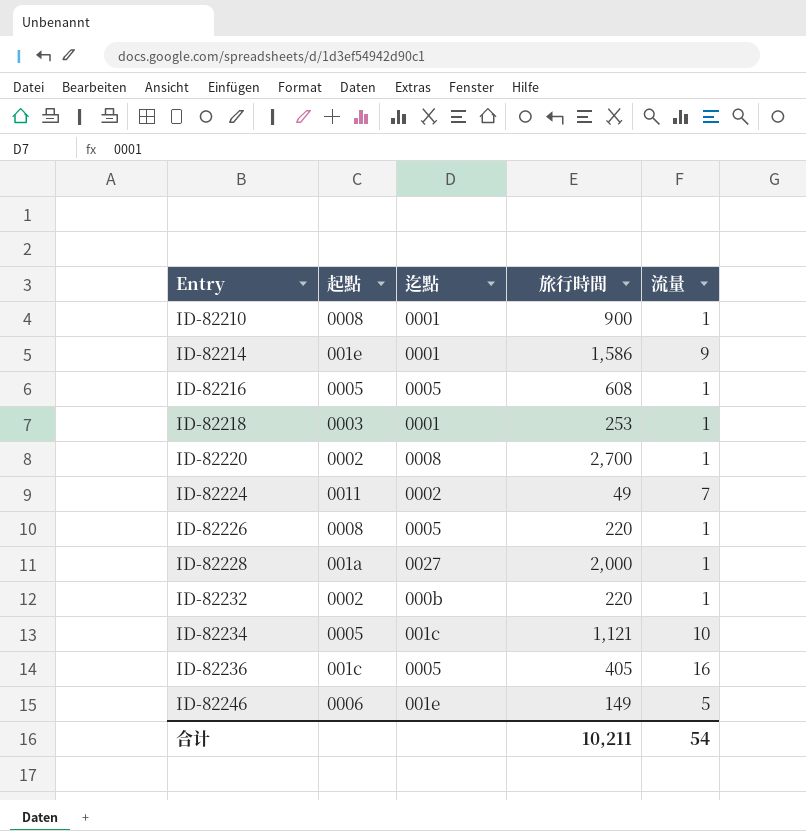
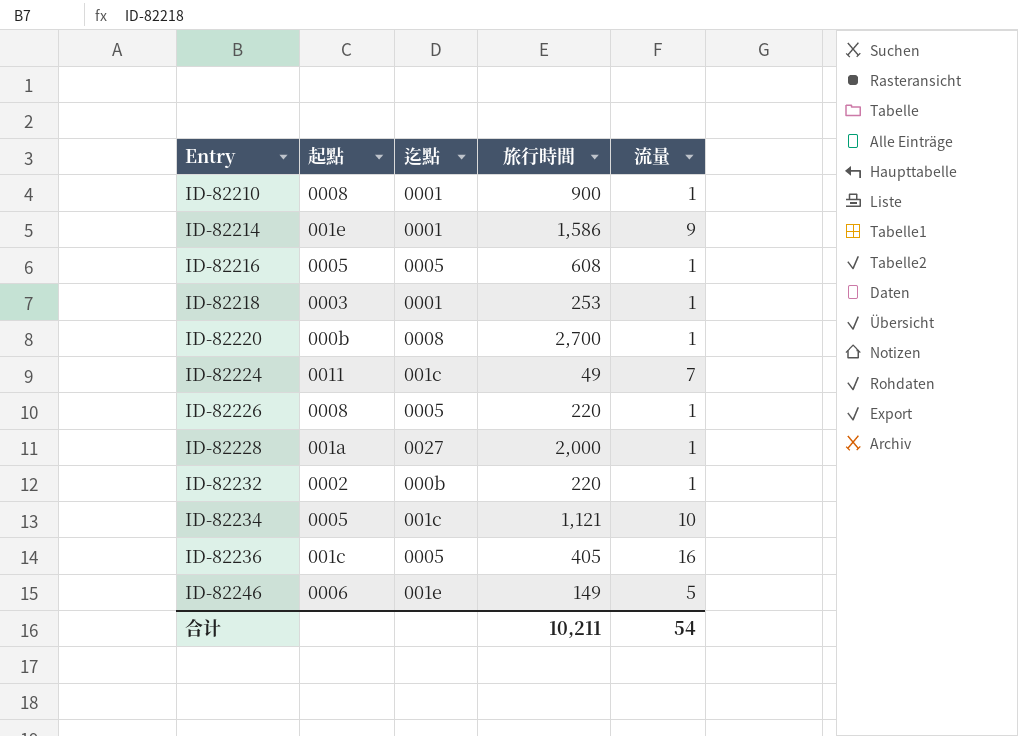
ID-82220 | 起點: 0002 -> 000b
ID-82224 | 迄點: 0002 -> 001c

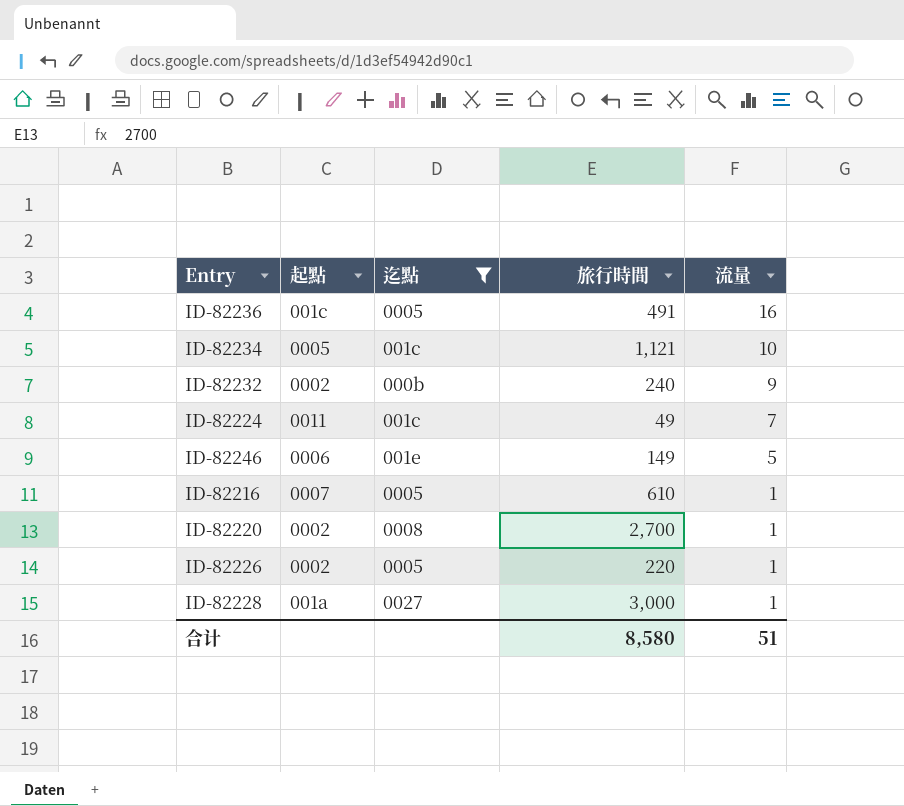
filter: none -> 迄點 != 0001
row order: Entry ascending -> 流量 descending
ID-82236 | 旅行時間: 405 -> 491
ID-82232 | 旅行時間: 220 -> 240
ID-82232 | 流量: 1 -> 9
ID-82216 | 起點: 0005 -> 0007
ID-82216 | 旅行時間: 608 -> 610
ID-82220 | 起點: 000b -> 0002
ID-82226 | 起點: 0008 -> 0002
ID-82228 | 旅行時間: 2,000 -> 3,000
合计 | 旅行時間: 10,211 -> 8,580
合计 | 流量: 54 -> 51

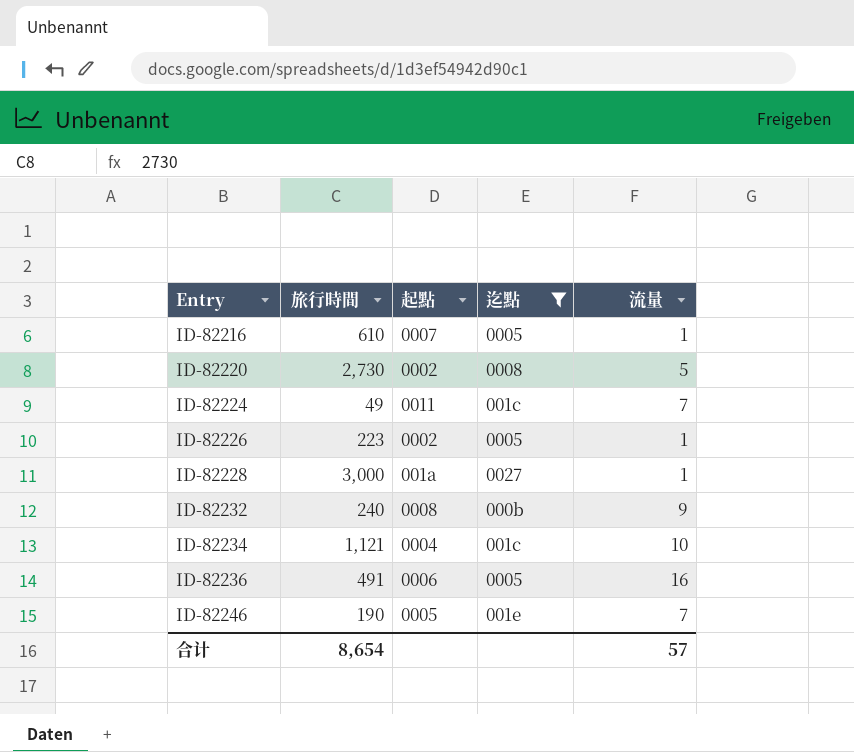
row order: 流量 descending -> Entry ascending
column 旅行時間 | position: 4 -> 2
ID-82220 | 旅行時間: 2,700 -> 2,730
ID-82220 | 流量: 1 -> 5
ID-82226 | 旅行時間: 220 -> 223
ID-82232 | 起點: 0002 -> 0008
ID-82234 | 起點: 0005 -> 0004
ID-82236 | 起點: 001c -> 0006
ID-82246 | 旅行時間: 149 -> 190
ID-82246 | 起點: 0006 -> 0005
ID-82246 | 流量: 5 -> 7
合计 | 旅行時間: 8,580 -> 8,654
合计 | 流量: 51 -> 57

